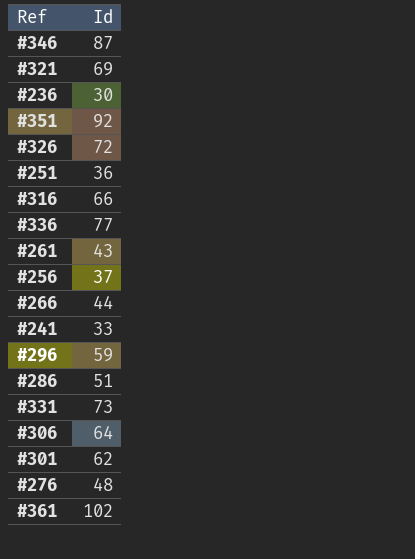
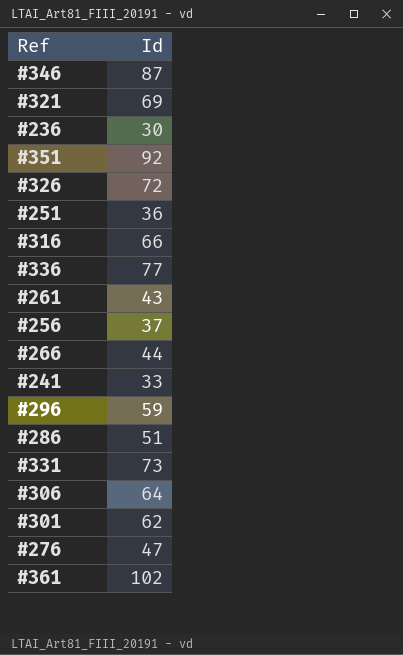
#276 | Id: 48 -> 47

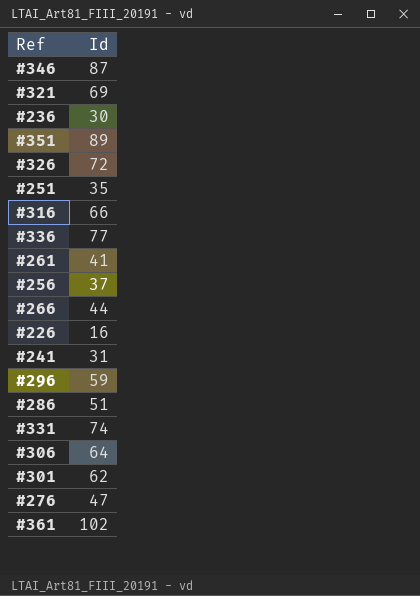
#351 | Id: 92 -> 89
#251 | Id: 36 -> 35
#261 | Id: 43 -> 41
row #226: none -> 16
#241 | Id: 33 -> 31
#331 | Id: 73 -> 74

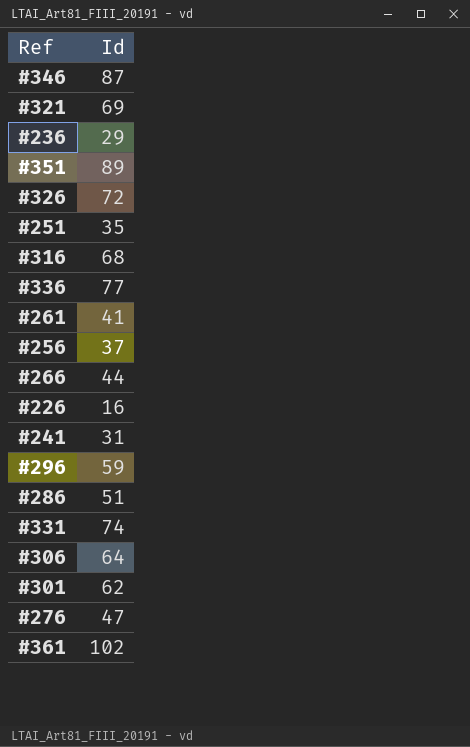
#236 | Id: 30 -> 29
#316 | Id: 66 -> 68

